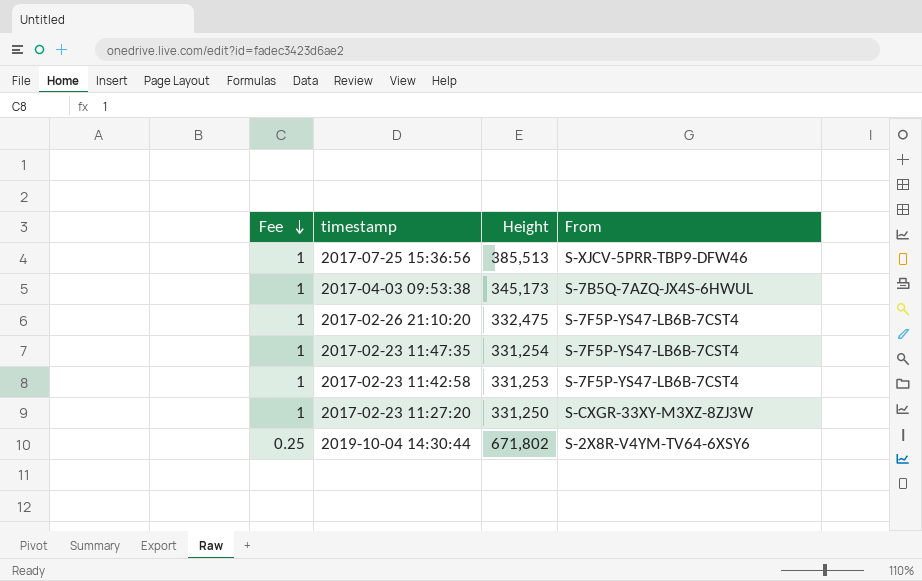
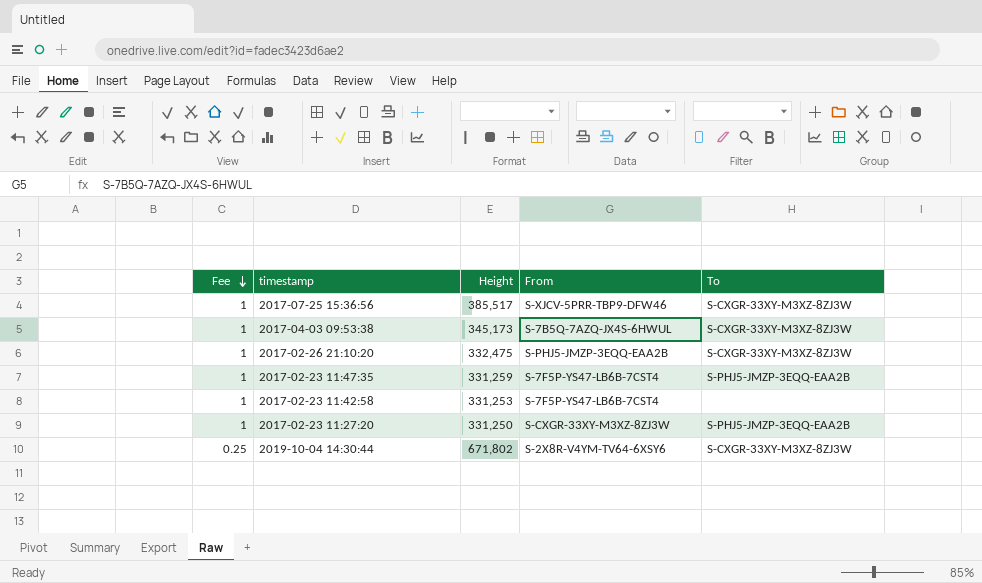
column To | position: none -> 5
2017-07-25 15:36:56 | Height: 385,513 -> 385,517
2017-02-26 21:10:20 | From: S-7F5P-YS47-LB6B-7CST4 -> S-PHJ5-JMZP-3EQQ-EAA2B
2017-02-23 11:47:35 | Height: 331,254 -> 331,259

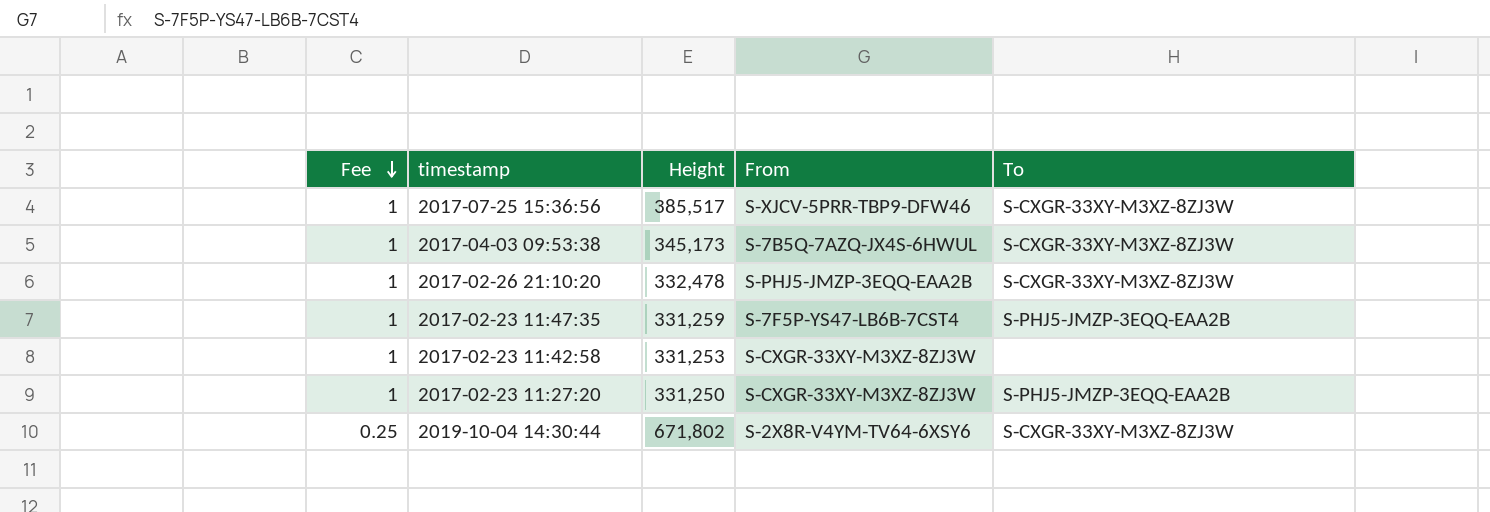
2017-02-26 21:10:20 | Height: 332,475 -> 332,478
2017-02-23 11:42:58 | From: S-7F5P-YS47-LB6B-7CST4 -> S-CXGR-33XY-M3XZ-8ZJ3W

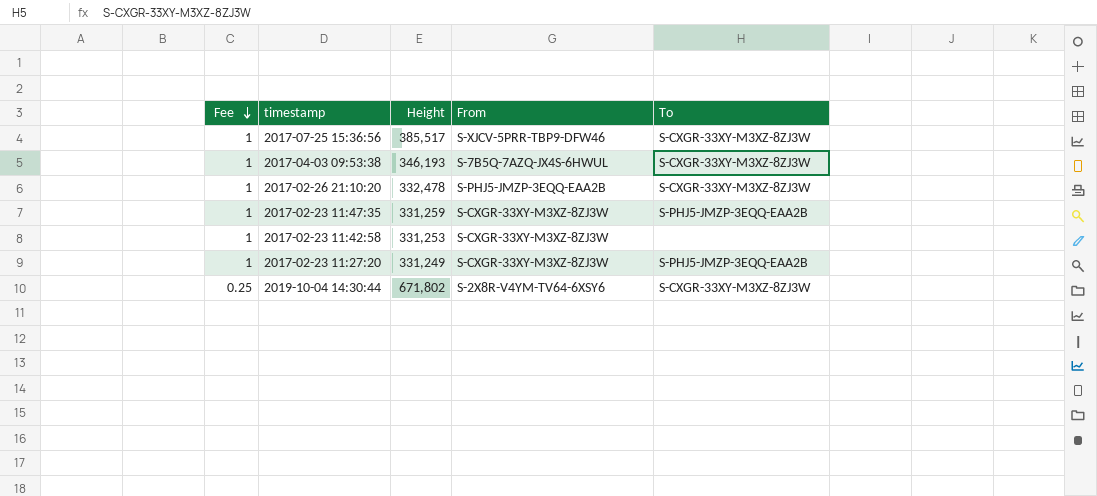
2017-04-03 09:53:38 | Height: 345,173 -> 346,193
2017-02-23 11:47:35 | From: S-7F5P-YS47-LB6B-7CST4 -> S-CXGR-33XY-M3XZ-8ZJ3W
2017-02-23 11:27:20 | Height: 331,250 -> 331,249

